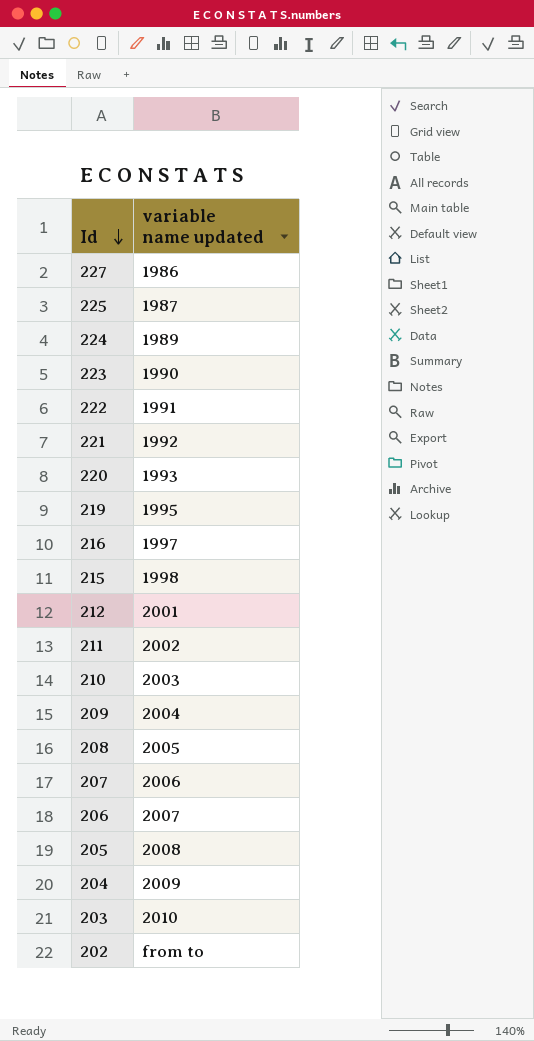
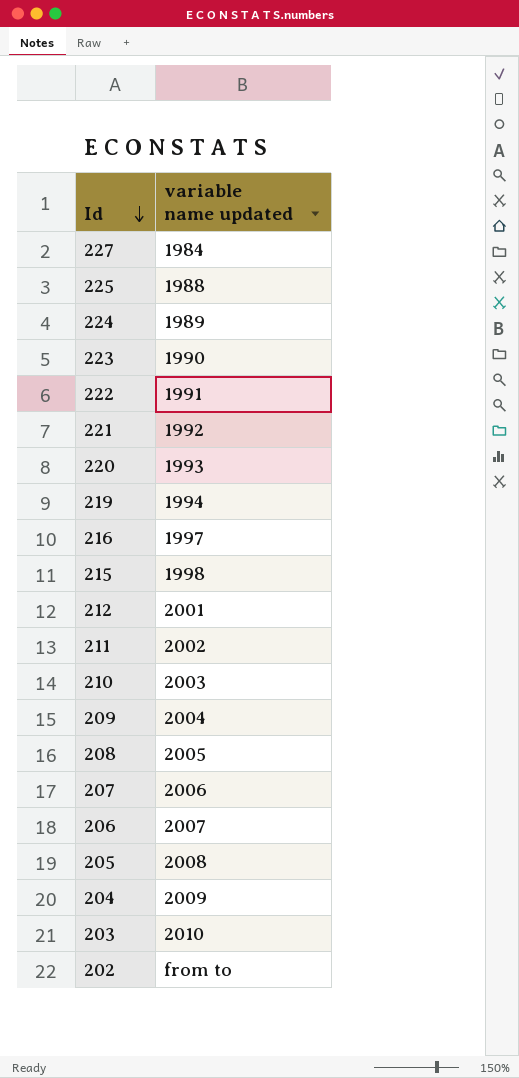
227 | variable name updated: 1986 -> 1984
225 | variable name updated: 1987 -> 1988
219 | variable name updated: 1995 -> 1994

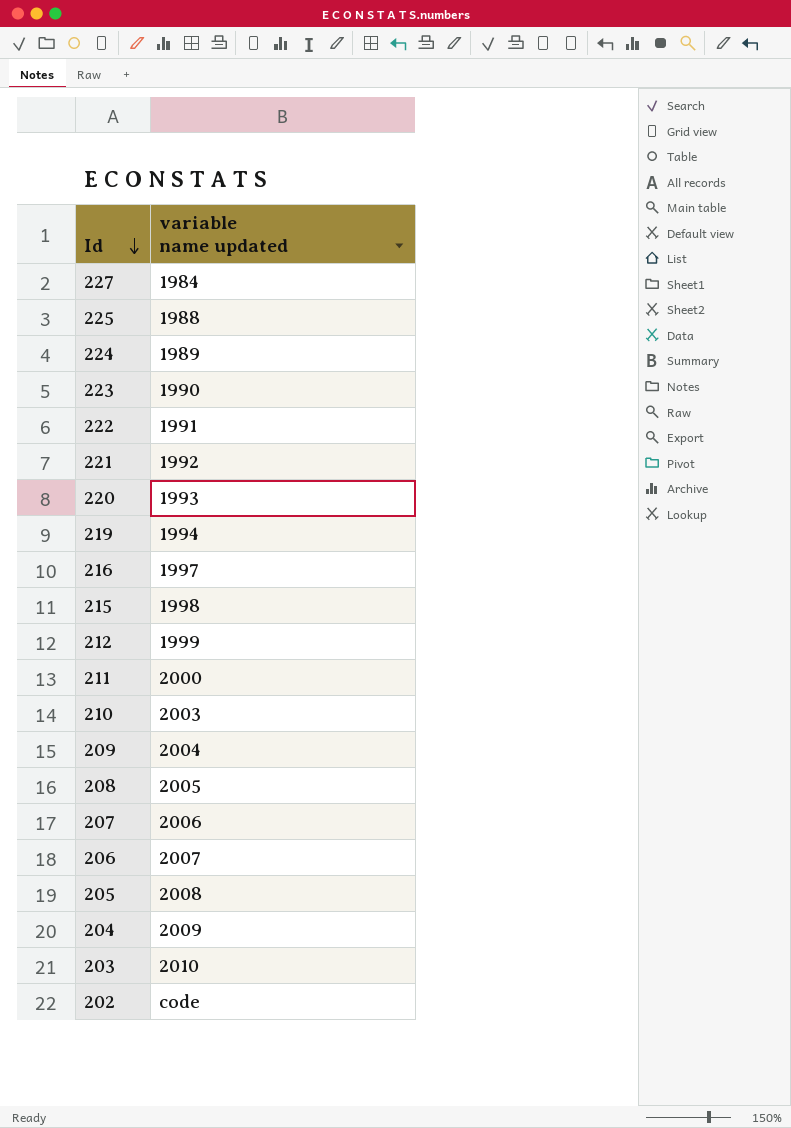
212 | variable name updated: 2001 -> 1999
211 | variable name updated: 2002 -> 2000
202 | variable name updated: from to -> code

